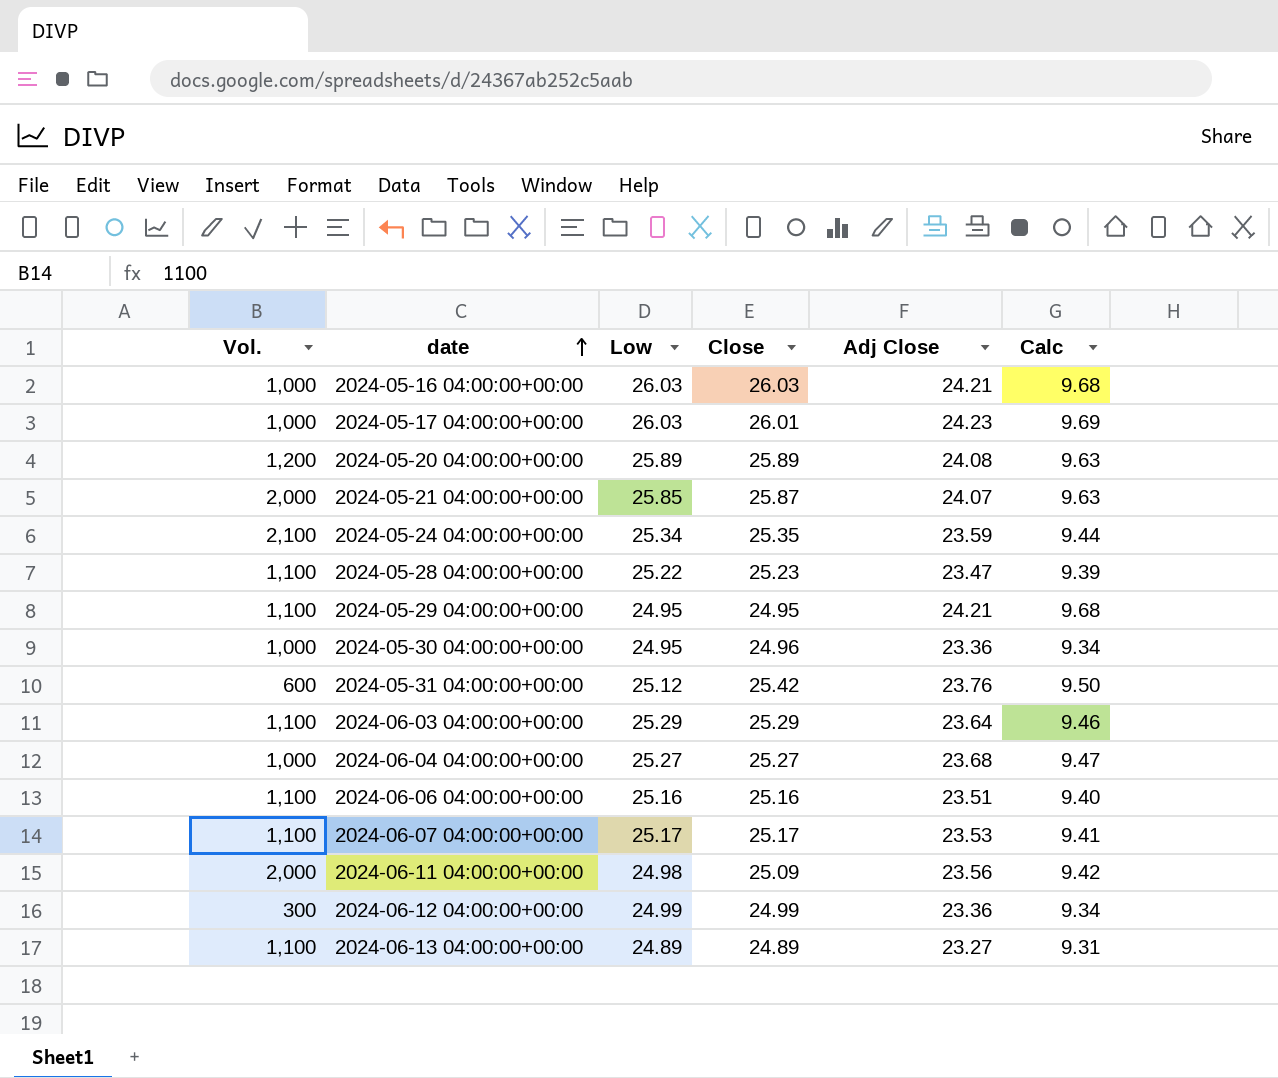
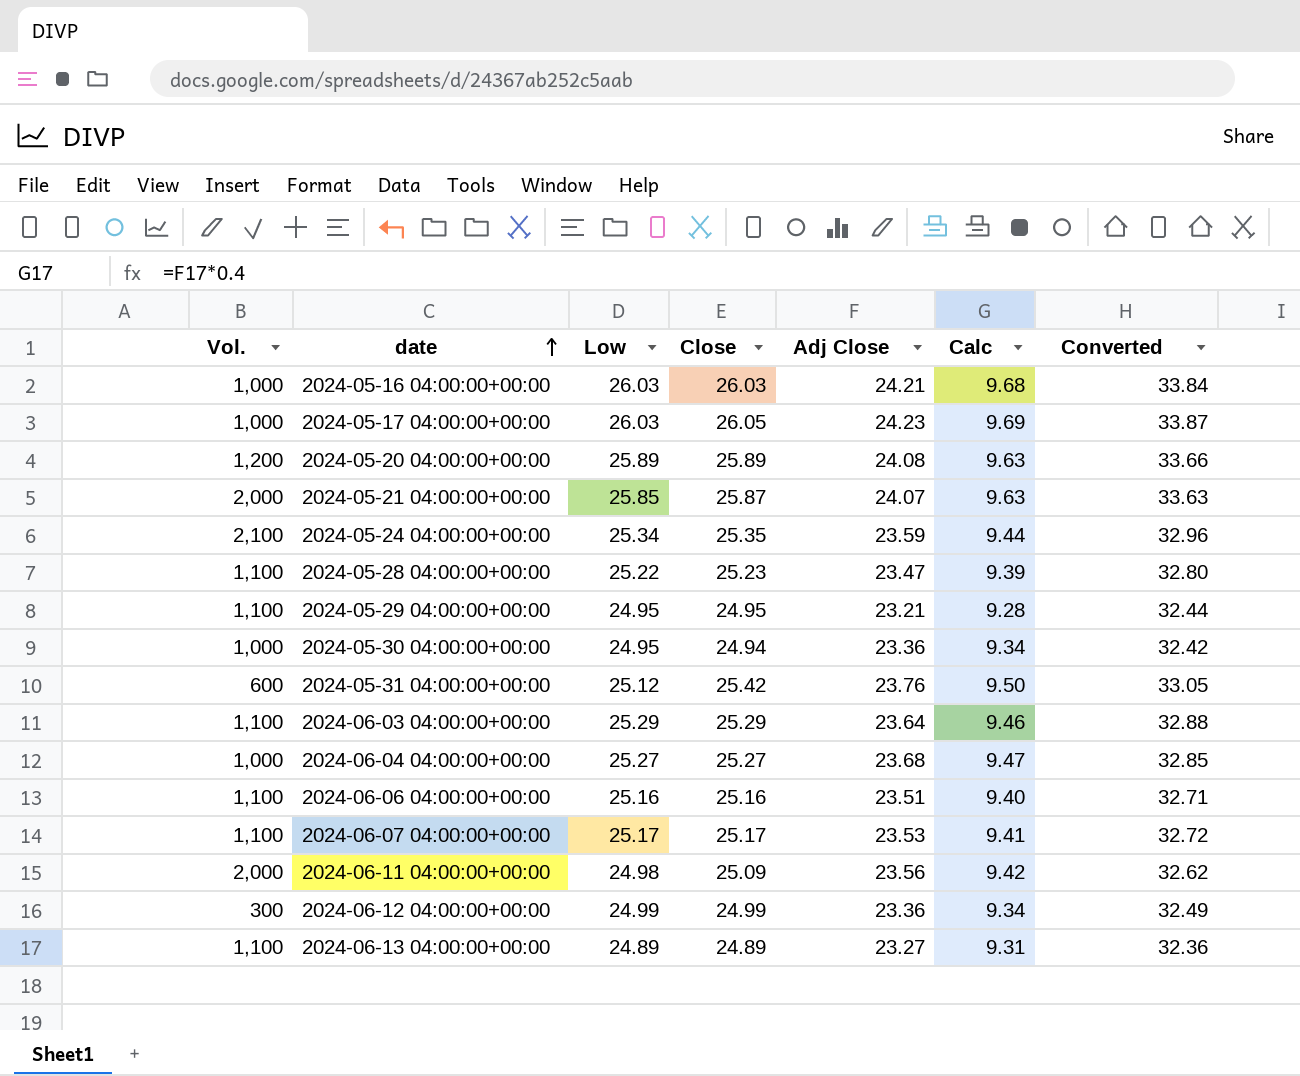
column Converted | formula: none -> [Close] * 1.3
2024-05-17 04:00:00+00:00 | Close: 26.01 -> 26.05
2024-05-29 04:00:00+00:00 | Adj Close: 24.21 -> 23.21
2024-05-29 04:00:00+00:00 | Calc: 9.68 -> 9.28
2024-05-30 04:00:00+00:00 | Close: 24.96 -> 24.94

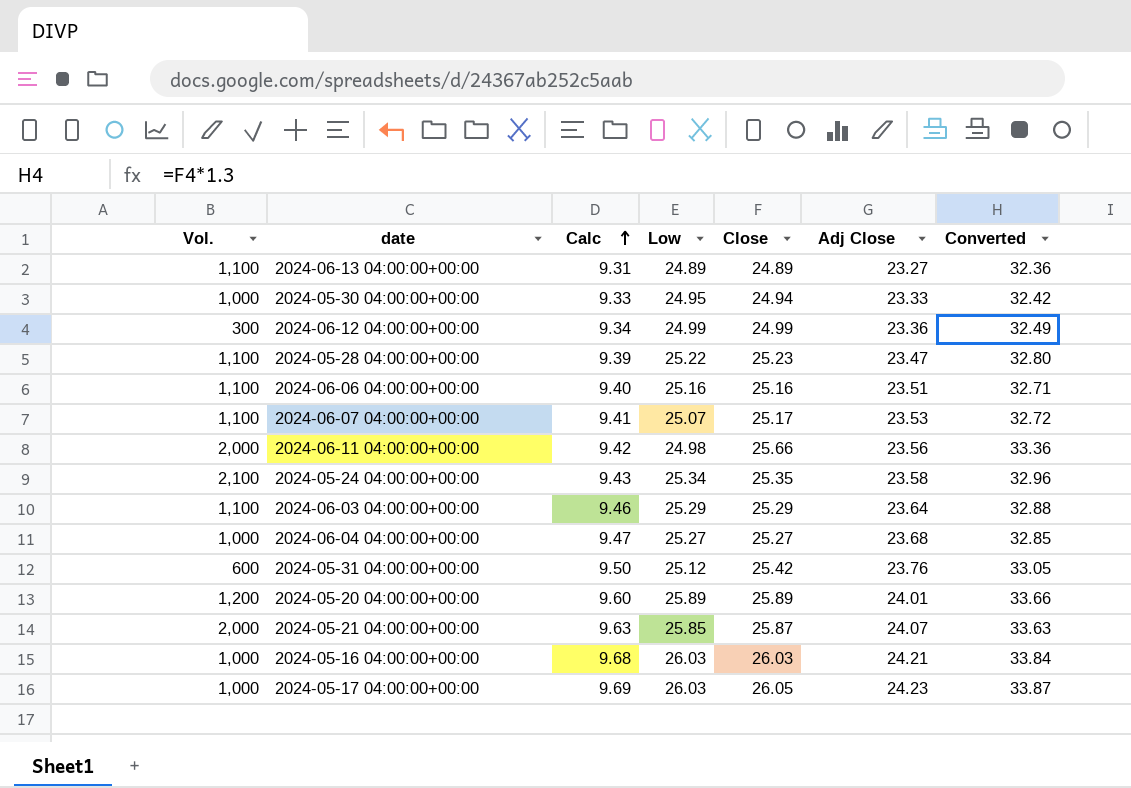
row order: date ascending -> Calc ascending
column Calc | position: 6 -> 3
row 2024-05-29 04:00:00+00:00: 1,100 | 24.95 | 24.95 | 23.21 | 9.28 | 32.44 -> none
2024-05-30 04:00:00+00:00 | Calc: 9.34 -> 9.33
2024-05-30 04:00:00+00:00 | Adj Close: 23.36 -> 23.33
2024-06-07 04:00:00+00:00 | Low: 25.17 -> 25.07
2024-06-11 04:00:00+00:00 | Close: 25.09 -> 25.66
2024-06-11 04:00:00+00:00 | Converted: 32.62 -> 33.36
2024-05-24 04:00:00+00:00 | Calc: 9.44 -> 9.43
2024-05-24 04:00:00+00:00 | Adj Close: 23.59 -> 23.58
2024-05-20 04:00:00+00:00 | Calc: 9.63 -> 9.60
2024-05-20 04:00:00+00:00 | Adj Close: 24.08 -> 24.01

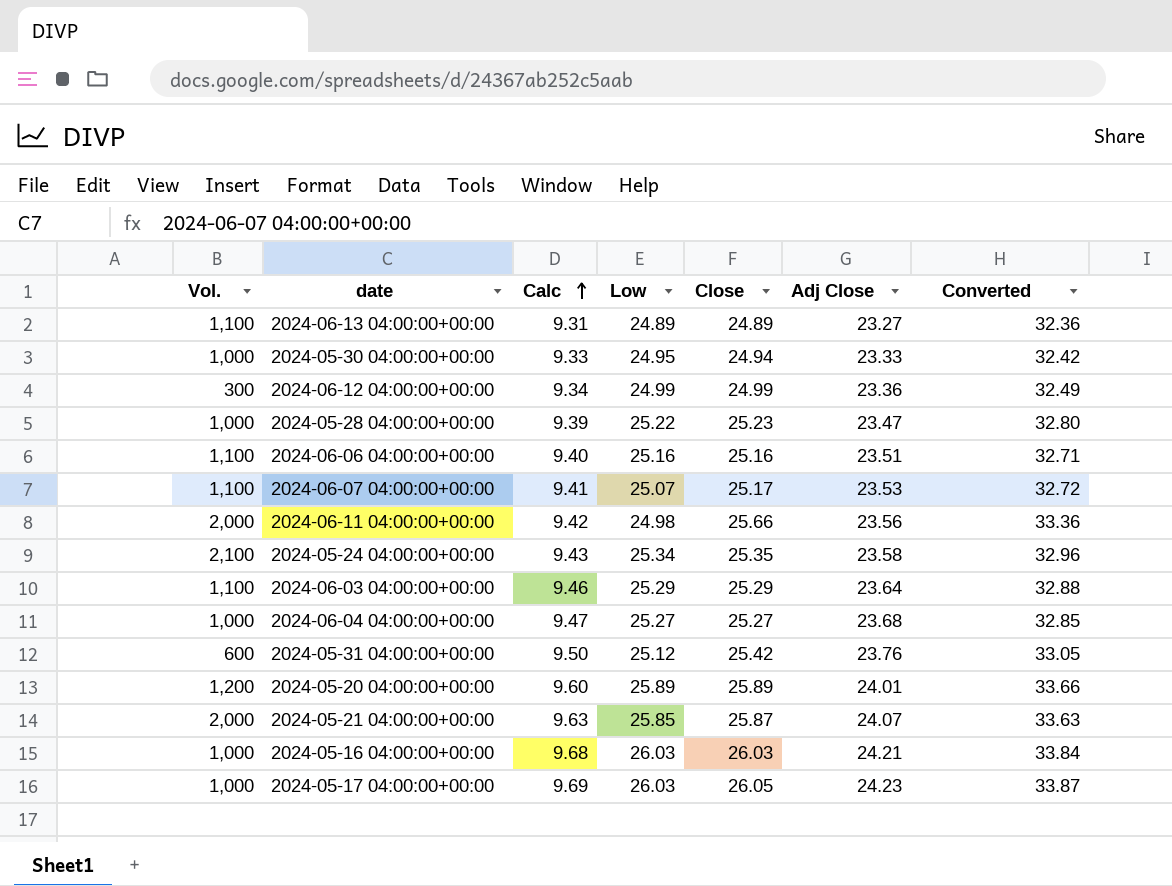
2024-05-28 04:00:00+00:00 | Vol.: 1,100 -> 1,000

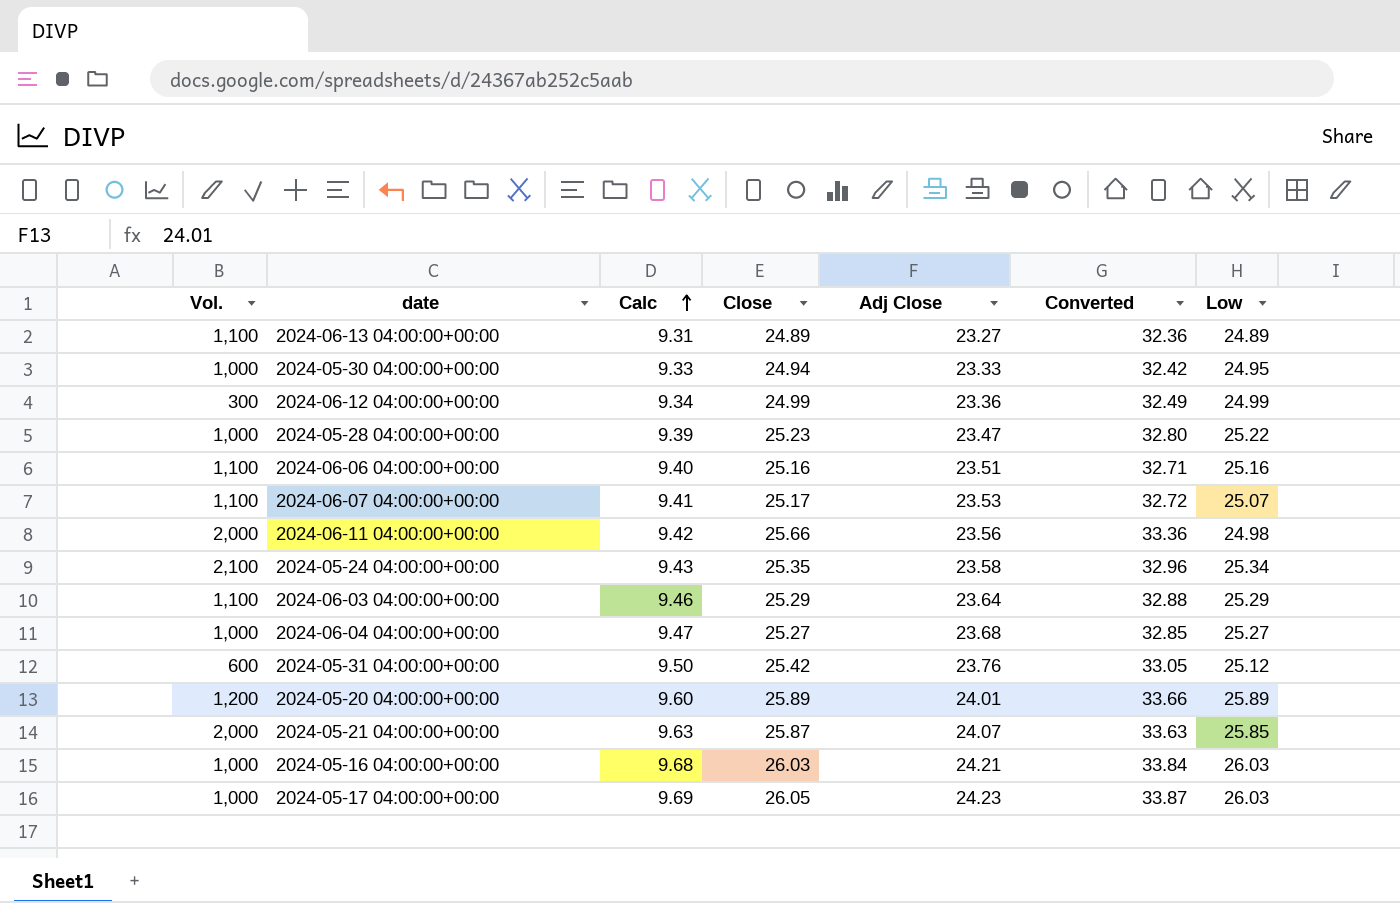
column Low | position: 4 -> 7

